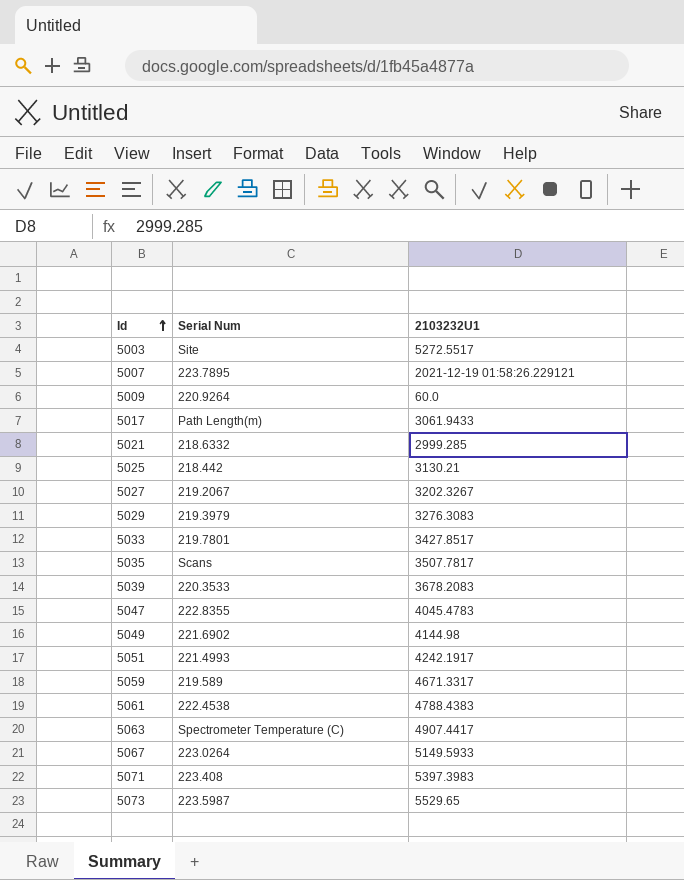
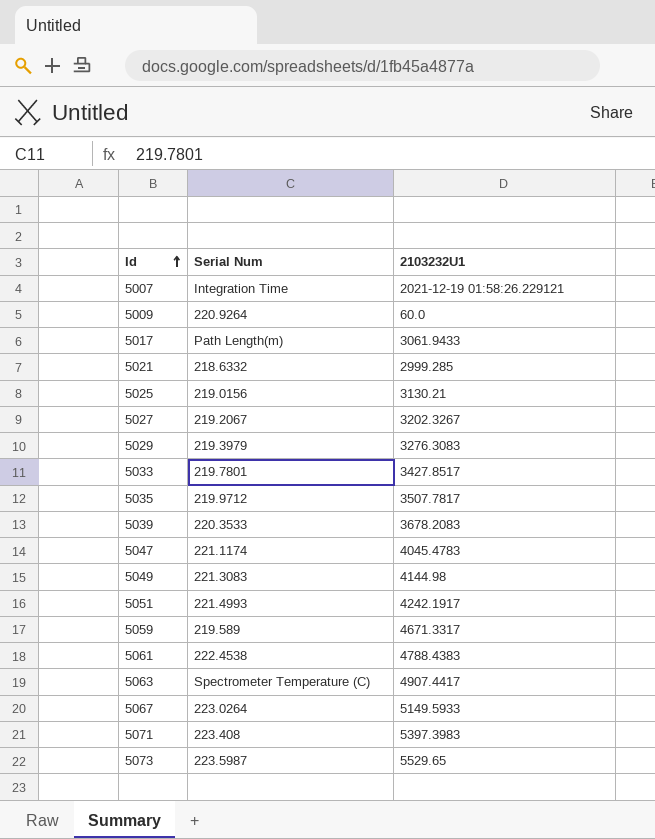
row 5003: Site | 5272.5517 -> none
5007 | Serial Num: 223.7895 -> Integration Time
5025 | Serial Num: 218.442 -> 219.0156
5035 | Serial Num: Scans -> 219.9712
5047 | Serial Num: 222.8355 -> 221.1174
5049 | Serial Num: 221.6902 -> 221.3083

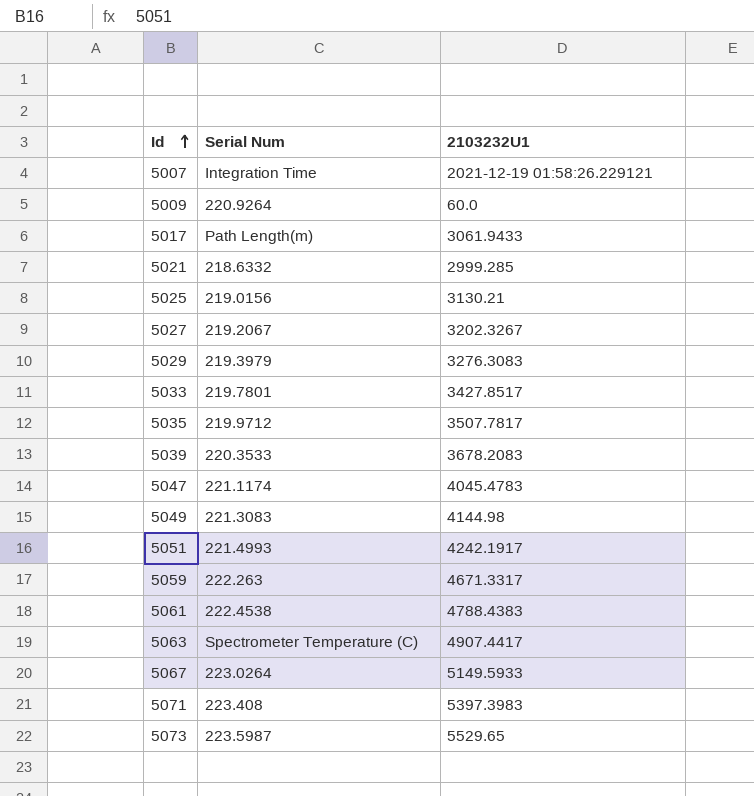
5059 | Serial Num: 219.589 -> 222.263

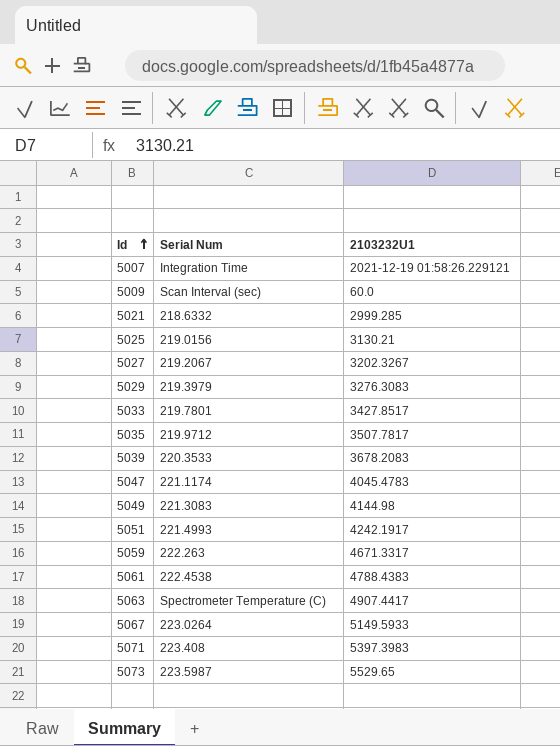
row 5017: Path Length(m) | 3061.9433 -> none
5009 | Serial Num: 220.9264 -> Scan Interval (sec)

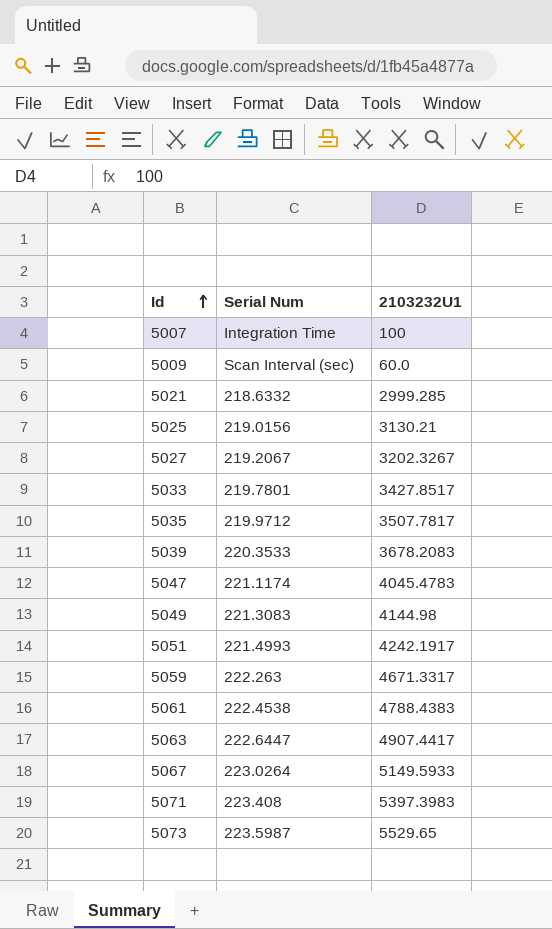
row 5029: 219.3979 | 3276.3083 -> none
5007 | 2103232U1: 2021-12-19 01:58:26.229121 -> 100
5063 | Serial Num: Spectrometer Temperature (C) -> 222.6447

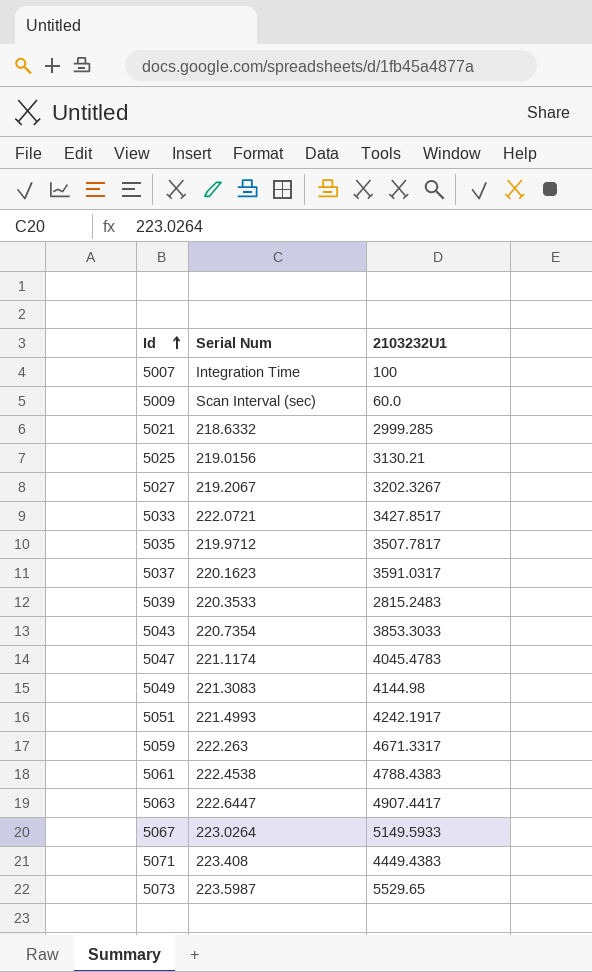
5033 | Serial Num: 219.7801 -> 222.0721
row 5037: none -> 220.1623 | 3591.0317
5039 | 2103232U1: 3678.2083 -> 2815.2483
row 5043: none -> 220.7354 | 3853.3033
5071 | 2103232U1: 5397.3983 -> 4449.4383

